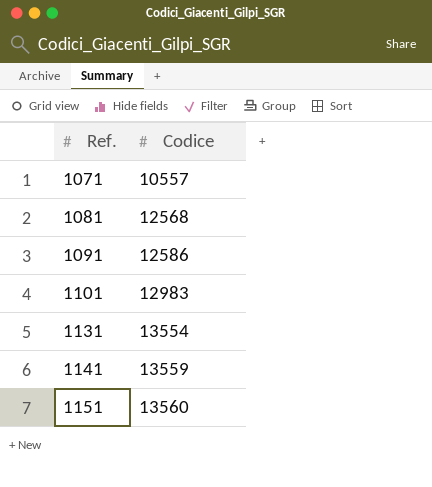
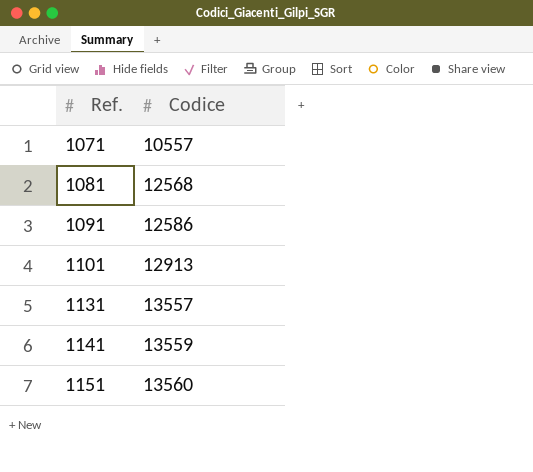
1101 | Codice: 12983 -> 12913
1131 | Codice: 13554 -> 13557

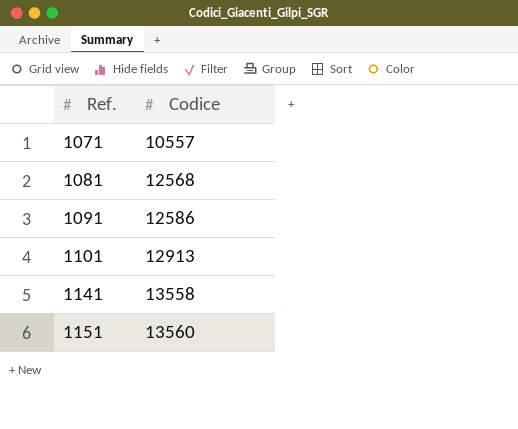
row 1131: 13557 -> none
1141 | Codice: 13559 -> 13558

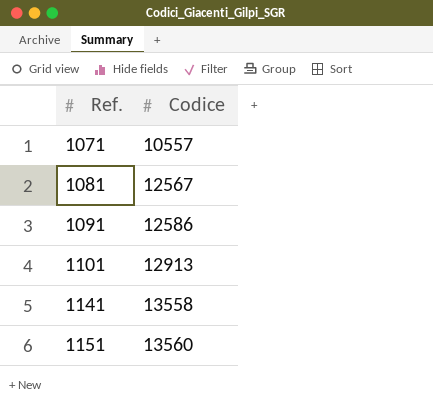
1081 | Codice: 12568 -> 12567

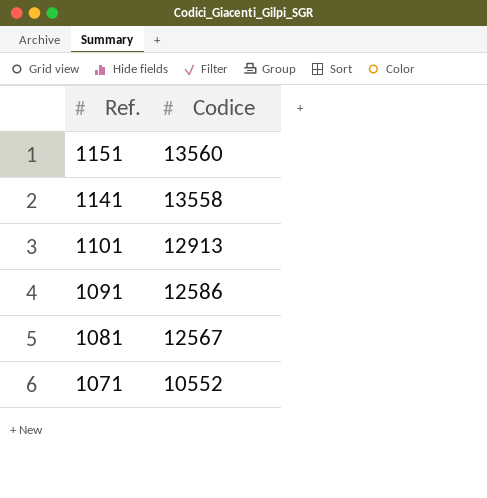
row order: Ref. ascending -> Ref. descending
1071 | Codice: 10557 -> 10552

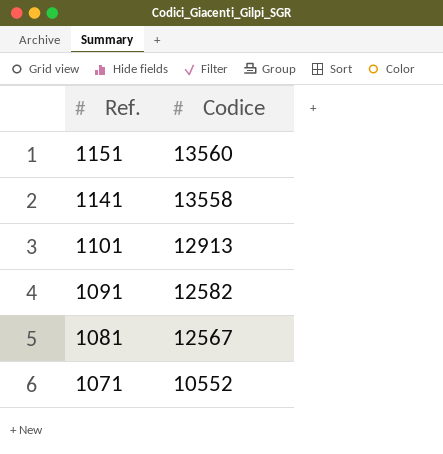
1091 | Codice: 12586 -> 12582

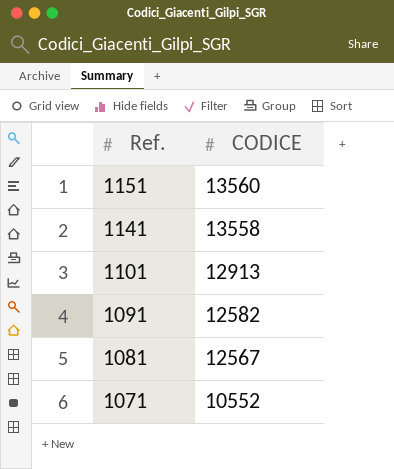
column name: Codice -> CODICE

